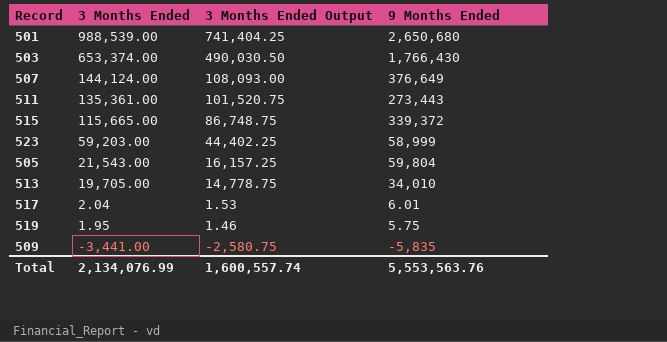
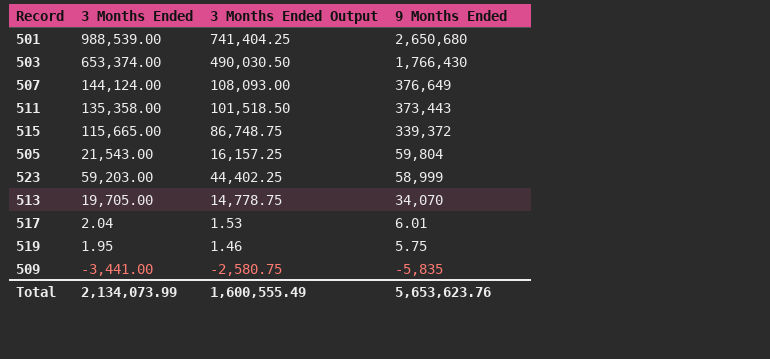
row order: 3 Months Ended descending -> 9 Months Ended descending
511 | 3 Months Ended: 135,361.00 -> 135,358.00
511 | 3 Months Ended Output: 101,520.75 -> 101,518.50
511 | 9 Months Ended: 273,443 -> 373,443
513 | 9 Months Ended: 34,010 -> 34,070
Total | 3 Months Ended: 2,134,076.99 -> 2,134,073.99
Total | 3 Months Ended Output: 1,600,557.74 -> 1,600,555.49
Total | 9 Months Ended: 5,553,563.76 -> 5,653,623.76

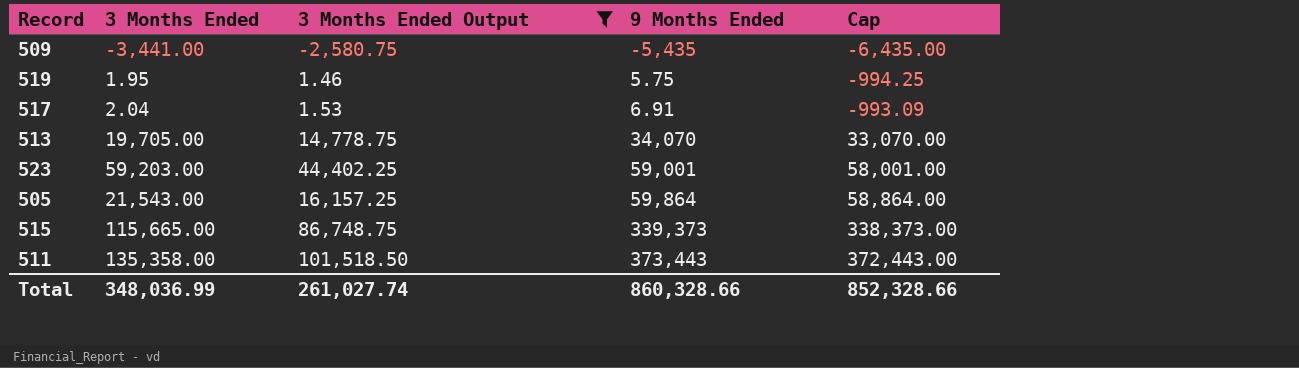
filter: none -> 3 Months Ended Output <= 101,518.50
row order: 9 Months Ended descending -> 9 Months Ended ascending
column Cap | formula: none -> [9 Months Ended] - 1000
509 | 9 Months Ended: -5,835 -> -5,435
517 | 9 Months Ended: 6.01 -> 6.91
523 | 9 Months Ended: 58,999 -> 59,001
505 | 9 Months Ended: 59,804 -> 59,864
515 | 9 Months Ended: 339,372 -> 339,373
Total | 3 Months Ended: 2,134,073.99 -> 348,036.99
Total | 3 Months Ended Output: 1,600,555.49 -> 261,027.74
Total | 9 Months Ended: 5,653,623.76 -> 860,328.66

